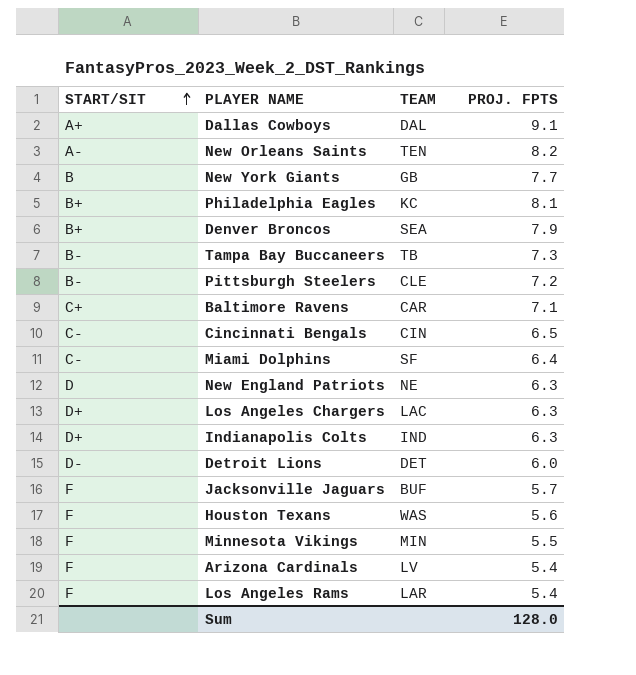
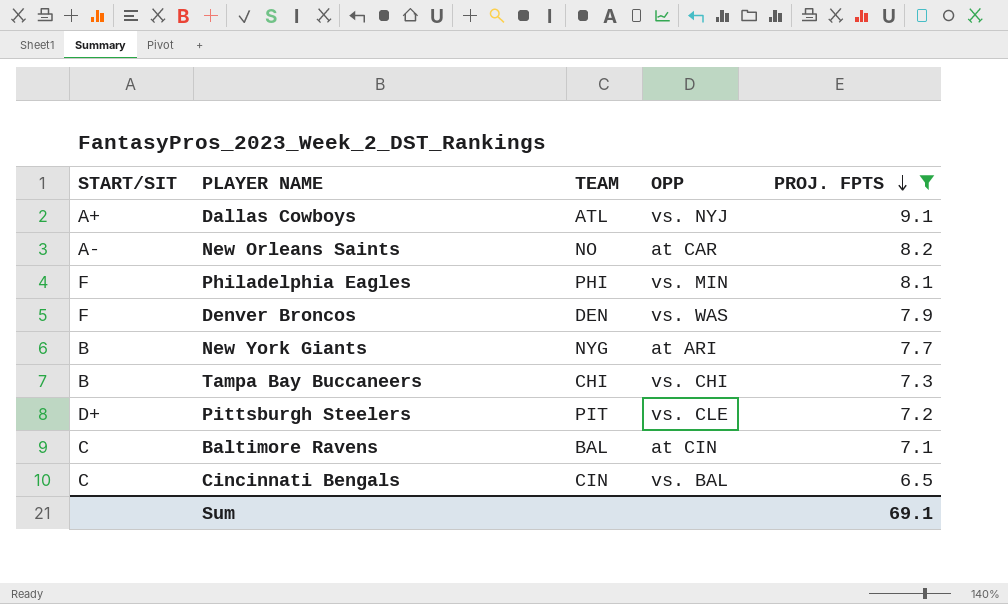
filter: none -> PROJ. FPTS >= 6.5
row order: START/SIT ascending -> PROJ. FPTS descending
column OPP | position: none -> 4
Dallas Cowboys | TEAM: DAL -> ATL
New Orleans Saints | TEAM: TEN -> NO
Philadelphia Eagles | START/SIT: B+ -> F
Philadelphia Eagles | TEAM: KC -> PHI
Denver Broncos | START/SIT: B+ -> F
Denver Broncos | TEAM: SEA -> DEN
New York Giants | TEAM: GB -> NYG
Tampa Bay Buccaneers | START/SIT: B- -> B
Tampa Bay Buccaneers | TEAM: TB -> CHI
Pittsburgh Steelers | START/SIT: B- -> D+
Pittsburgh Steelers | TEAM: CLE -> PIT
Baltimore Ravens | START/SIT: C+ -> C
Baltimore Ravens | TEAM: CAR -> BAL
Cincinnati Bengals | START/SIT: C- -> C
Sum | PROJ. FPTS: 128.0 -> 69.1

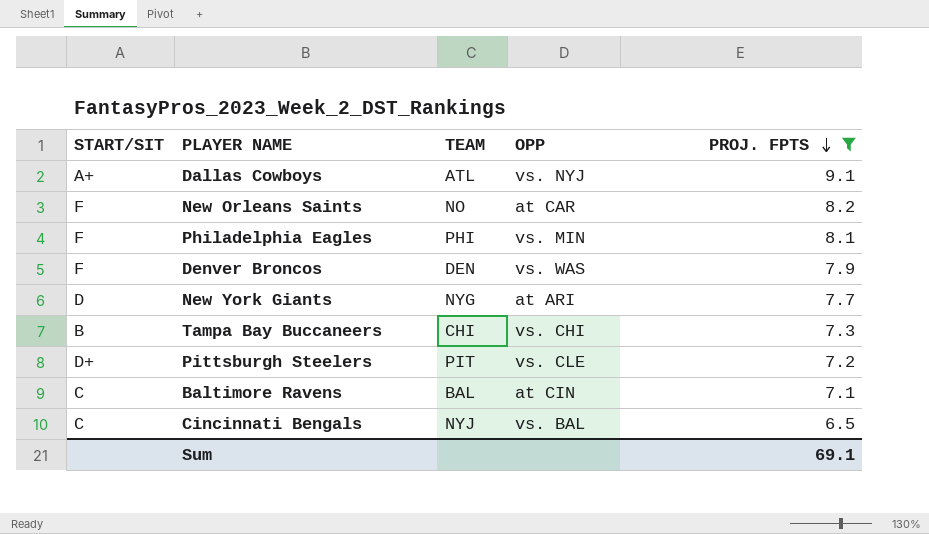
New Orleans Saints | START/SIT: A- -> F
New York Giants | START/SIT: B -> D
Cincinnati Bengals | TEAM: CIN -> NYJ

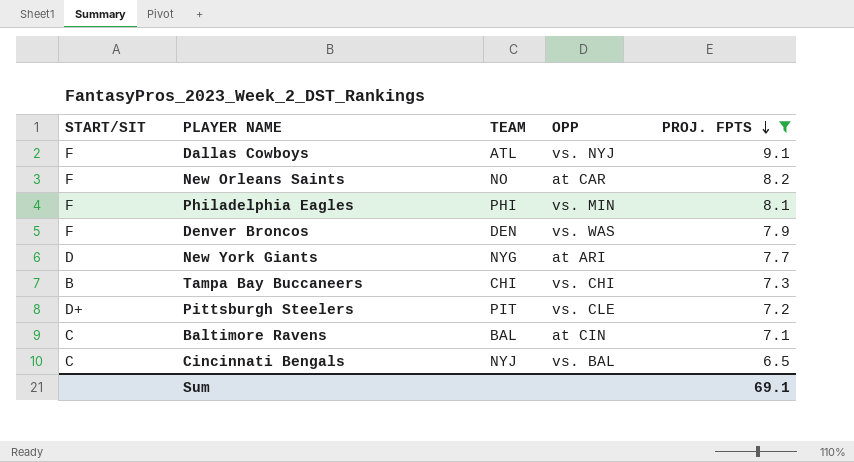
Dallas Cowboys | START/SIT: A+ -> F

